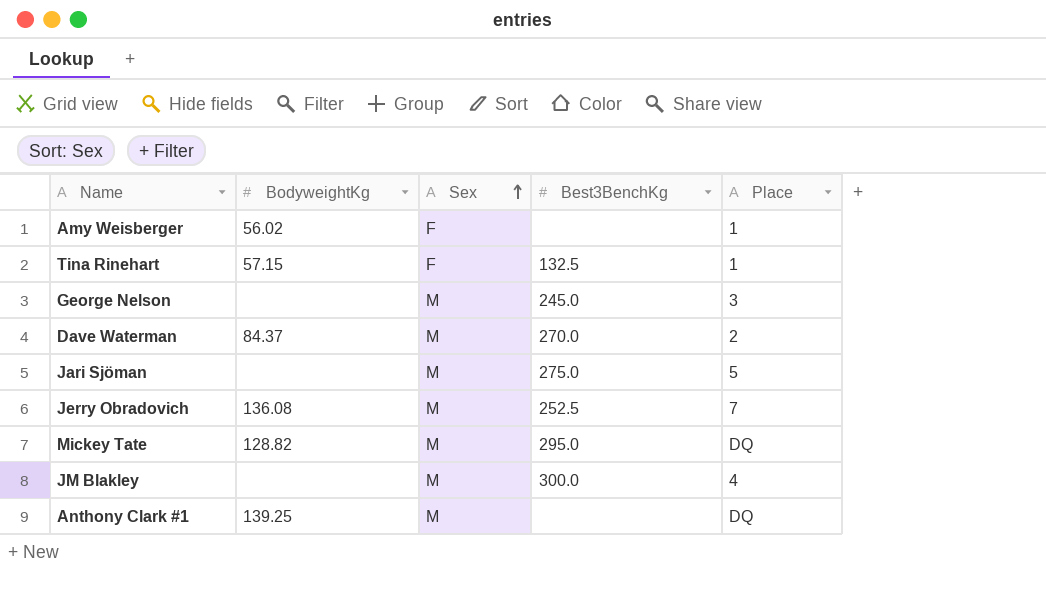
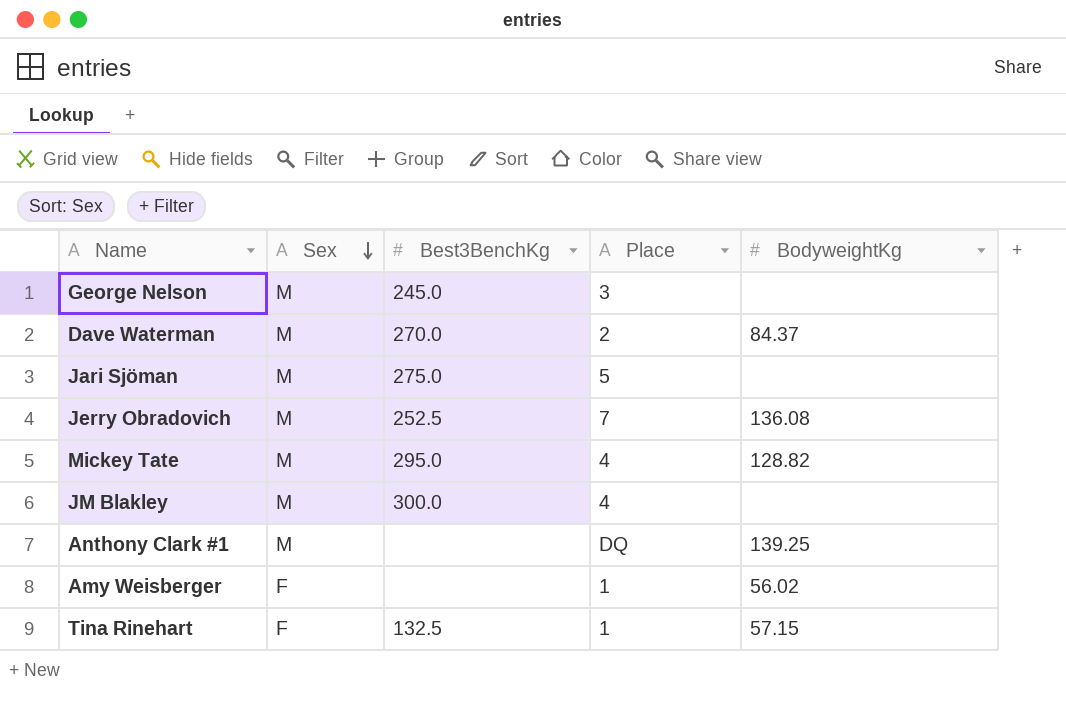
row order: Sex ascending -> Sex descending
column BodyweightKg | position: 2 -> 5
Mickey Tate | Place: DQ -> 4

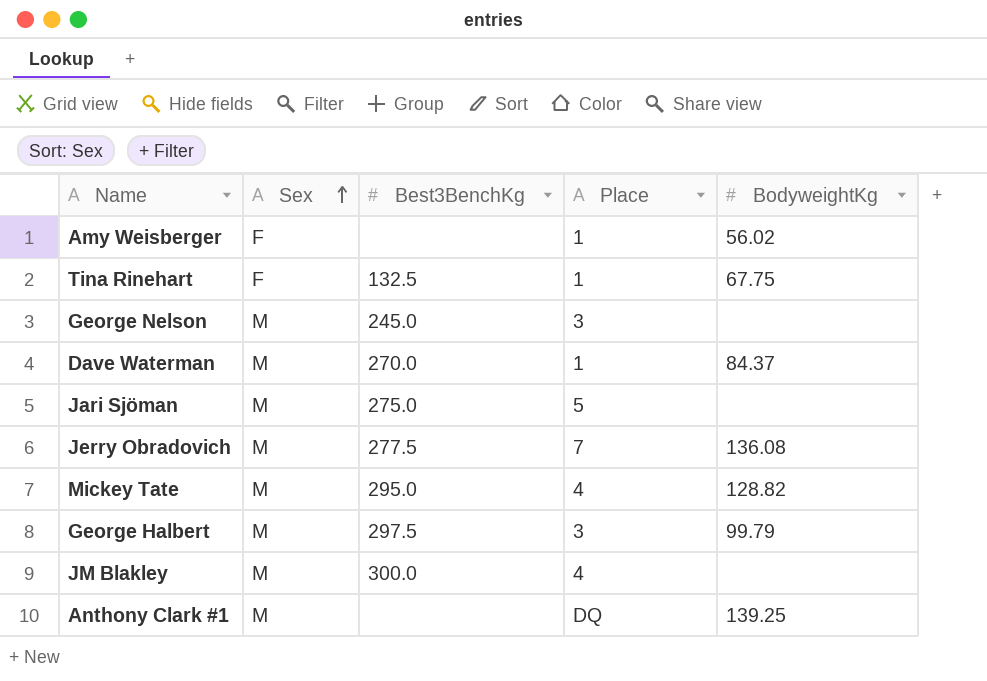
row order: Sex descending -> Sex ascending
Tina Rinehart | BodyweightKg: 57.15 -> 67.75
Dave Waterman | Place: 2 -> 1
Jerry Obradovich | Best3BenchKg: 252.5 -> 277.5
row George Halbert: none -> M | 297.5 | 3 | 99.79

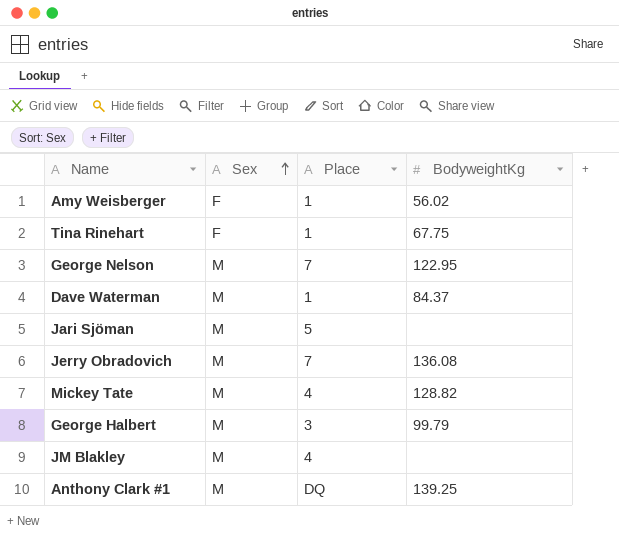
column Best3BenchKg | position: 3 -> none
George Nelson | Place: 3 -> 7
George Nelson | BodyweightKg: none -> 122.95

